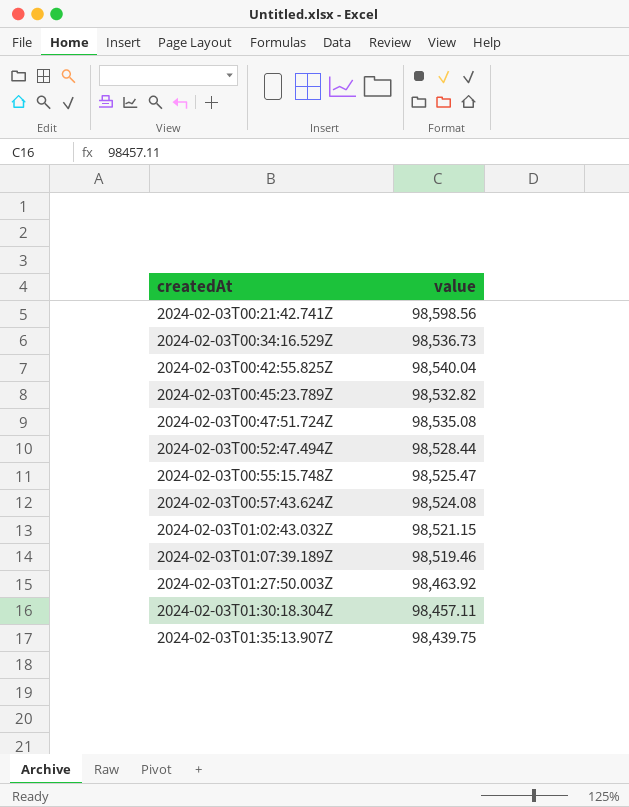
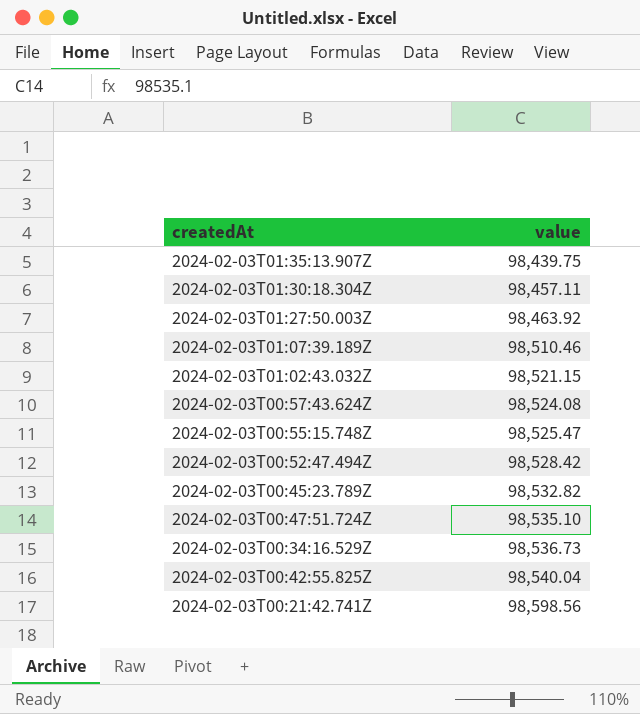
row order: createdAt ascending -> value ascending
2024-02-03T01:07:39.189Z | value: 98,519.46 -> 98,510.46
2024-02-03T00:52:47.494Z | value: 98,528.44 -> 98,528.42
2024-02-03T00:47:51.724Z | value: 98,535.08 -> 98,535.10

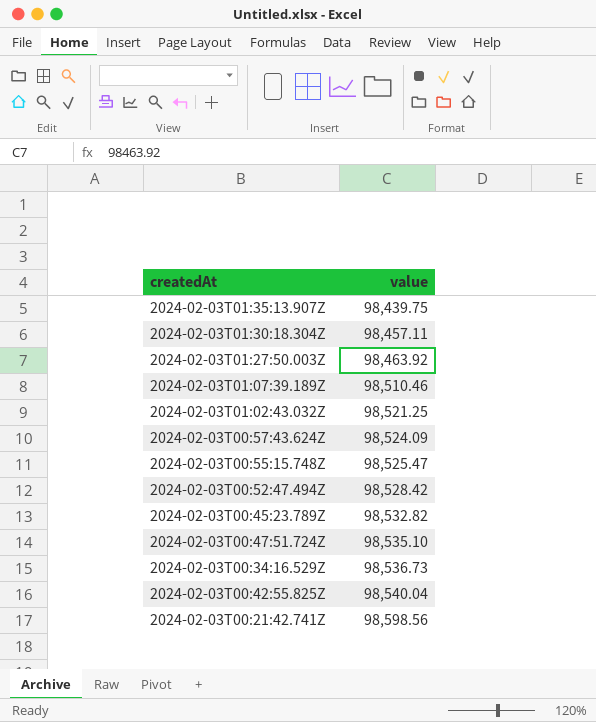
2024-02-03T01:02:43.032Z | value: 98,521.15 -> 98,521.25
2024-02-03T00:57:43.624Z | value: 98,524.08 -> 98,524.09

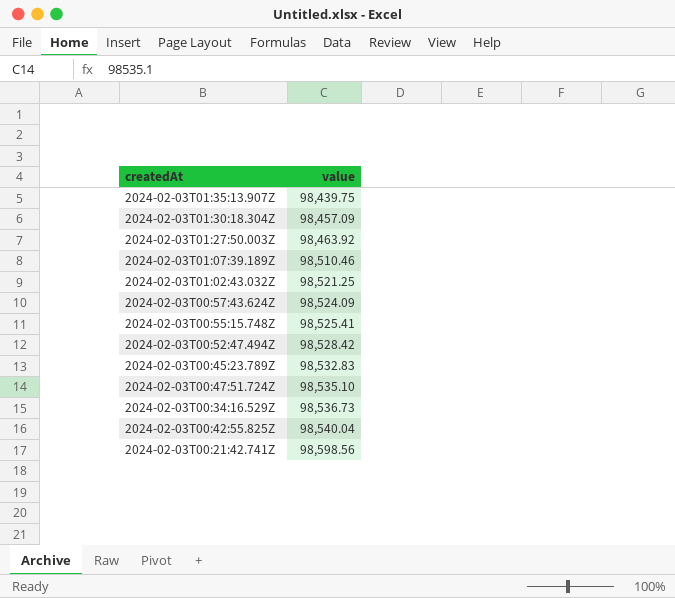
2024-02-03T01:30:18.304Z | value: 98,457.11 -> 98,457.09
2024-02-03T00:55:15.748Z | value: 98,525.47 -> 98,525.41
2024-02-03T00:45:23.789Z | value: 98,532.82 -> 98,532.83

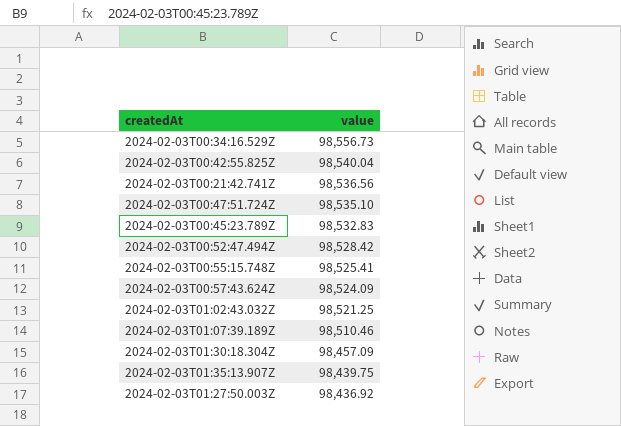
row order: value ascending -> value descending
2024-02-03T00:34:16.529Z | value: 98,536.73 -> 98,556.73
2024-02-03T00:21:42.741Z | value: 98,598.56 -> 98,536.56
2024-02-03T01:27:50.003Z | value: 98,463.92 -> 98,436.92

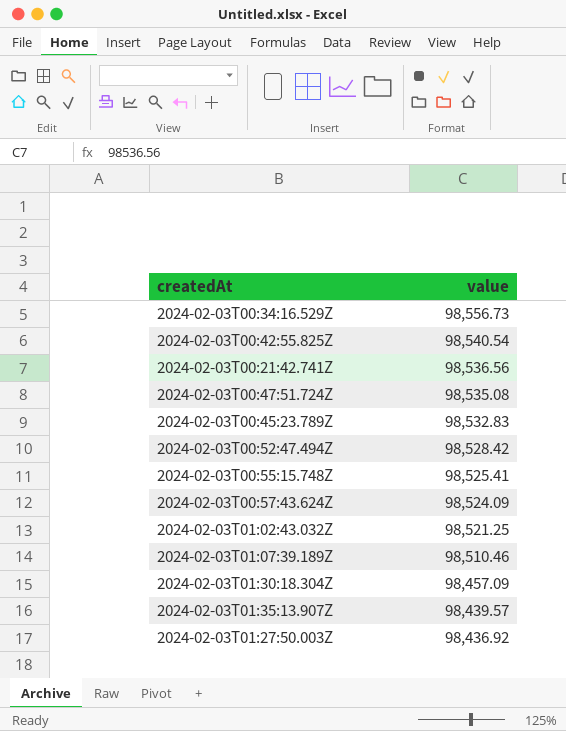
2024-02-03T00:42:55.825Z | value: 98,540.04 -> 98,540.54
2024-02-03T00:47:51.724Z | value: 98,535.10 -> 98,535.08
2024-02-03T01:35:13.907Z | value: 98,439.75 -> 98,439.57

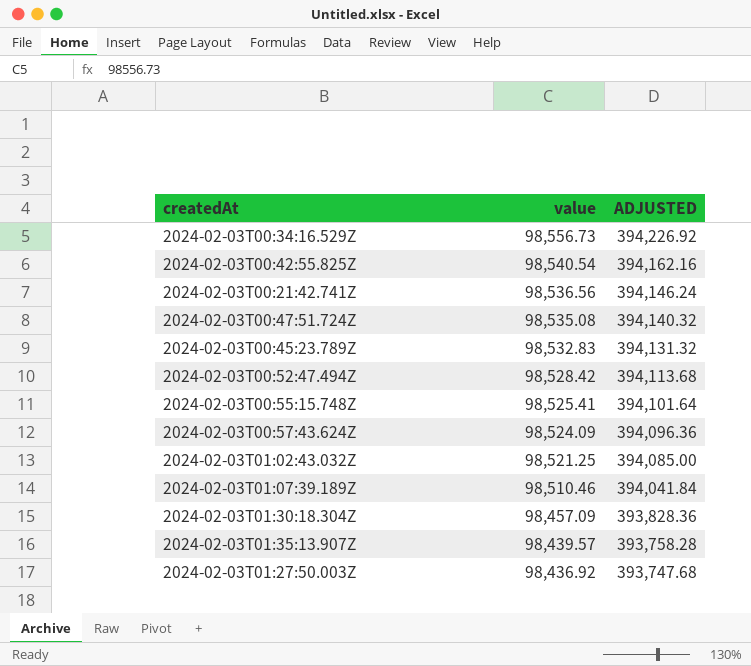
column ADJUSTED | formula: none -> [value] * 4

